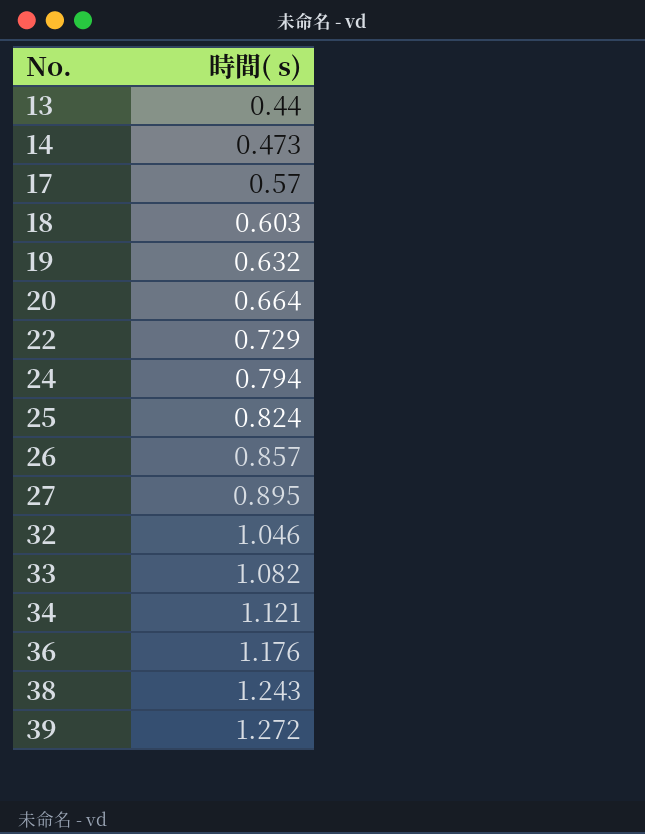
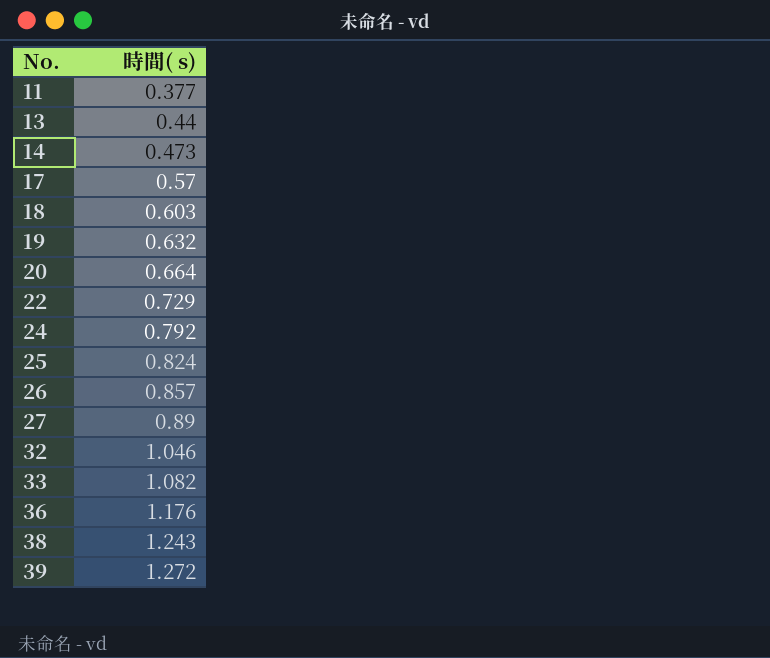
row 34: 1.121 -> none
row 11: none -> 0.377
24 | 時間( s): 0.794 -> 0.792
27 | 時間( s): 0.895 -> 0.89

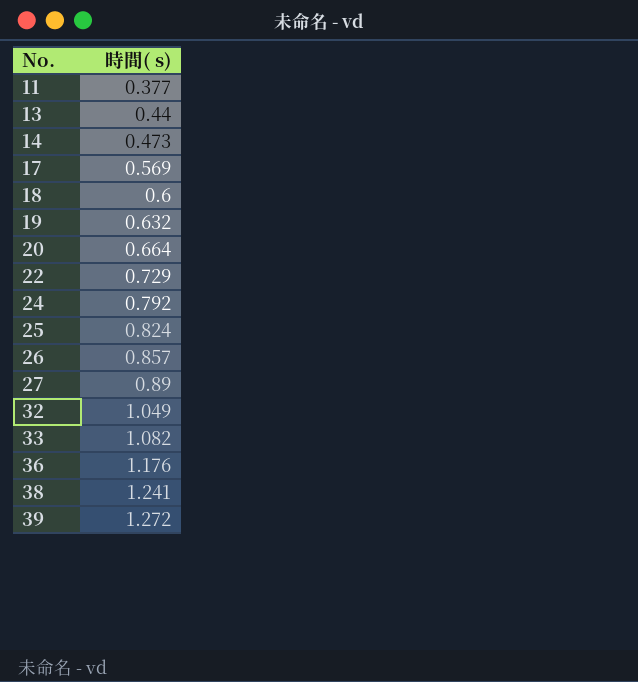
17 | 時間( s): 0.57 -> 0.569
18 | 時間( s): 0.603 -> 0.6
32 | 時間( s): 1.046 -> 1.049
38 | 時間( s): 1.243 -> 1.241

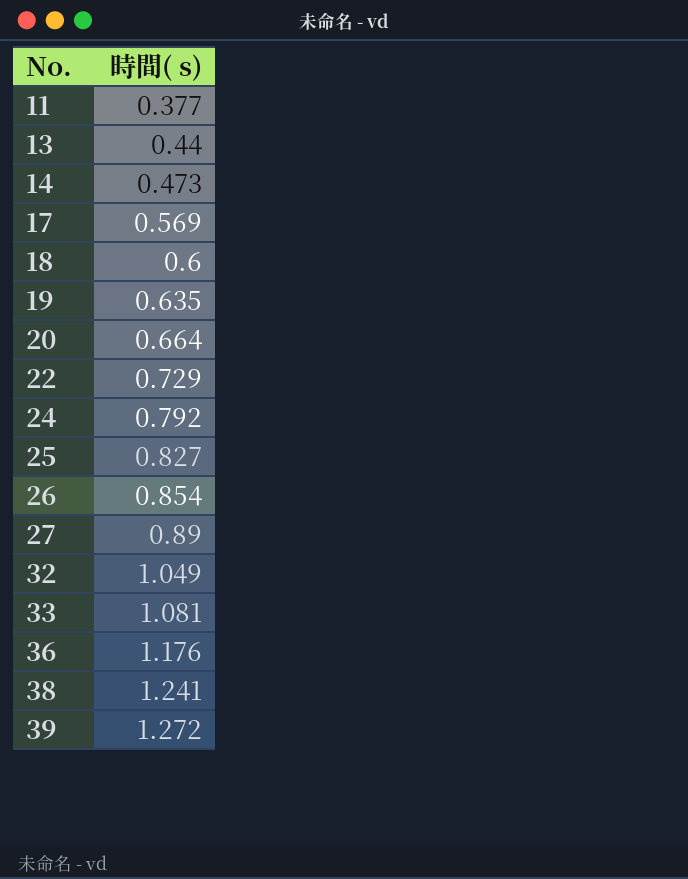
19 | 時間( s): 0.632 -> 0.635
25 | 時間( s): 0.824 -> 0.827
26 | 時間( s): 0.857 -> 0.854
33 | 時間( s): 1.082 -> 1.081

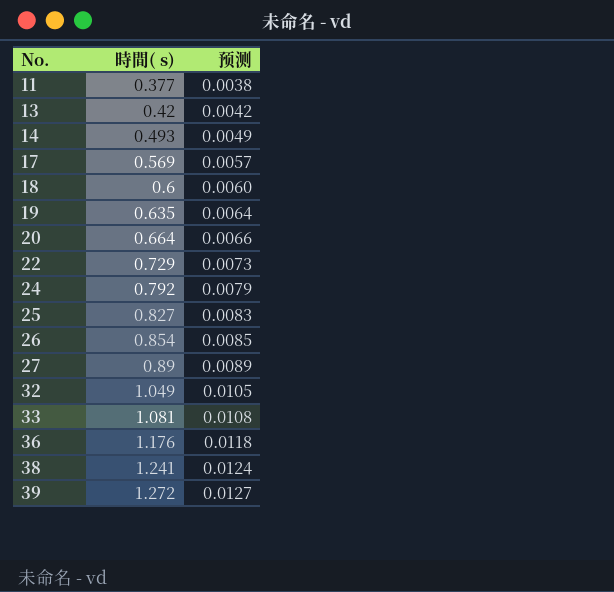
column 预测 | formula: none -> [時間( s)] * 0.01
13 | 時間( s): 0.44 -> 0.42
14 | 時間( s): 0.473 -> 0.493

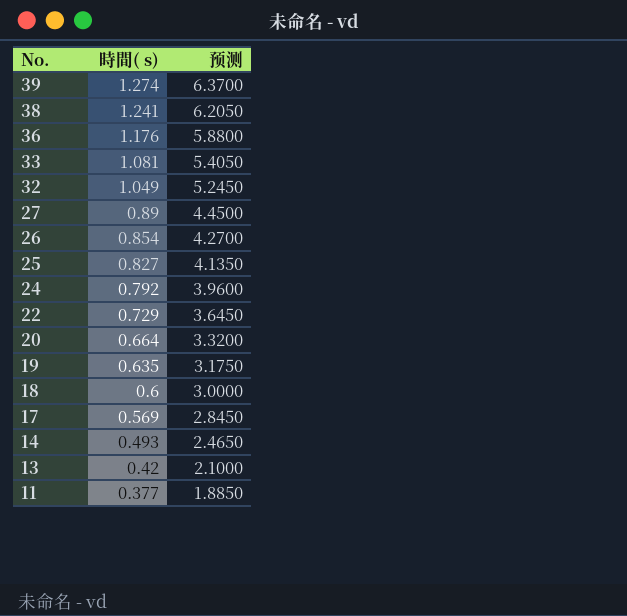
row order: No. ascending -> No. descending
column 预测 | formula: [時間( s)] * 0.01 -> [時間( s)] * 5
39 | 時間( s): 1.272 -> 1.274

